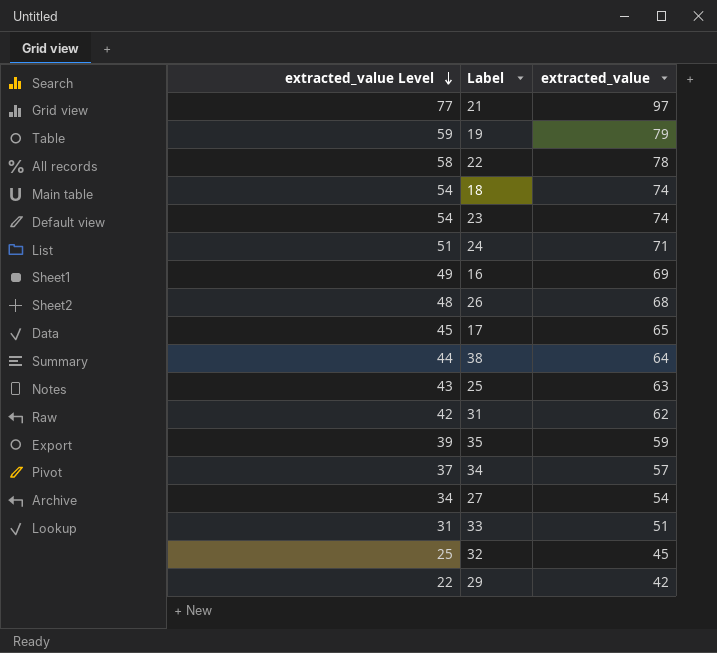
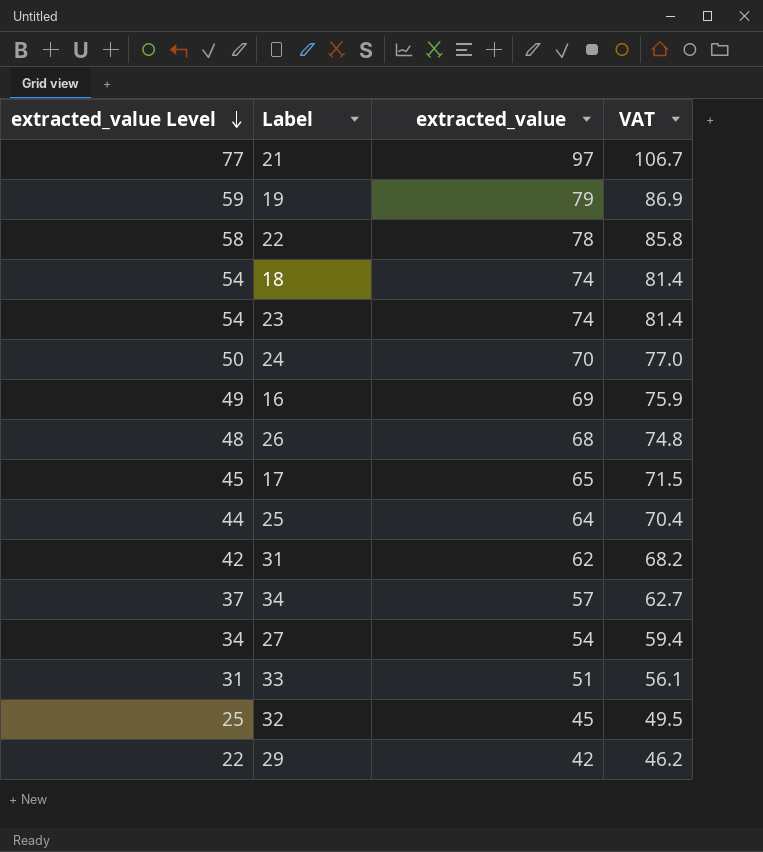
column VAT | formula: none -> [extracted_value] * 1.1
row 38: 44 | 64 -> none
row 35: 39 | 59 -> none
24 | extracted_value Level: 51 -> 50
24 | extracted_value: 71 -> 70
25 | extracted_value Level: 43 -> 44
25 | extracted_value: 63 -> 64

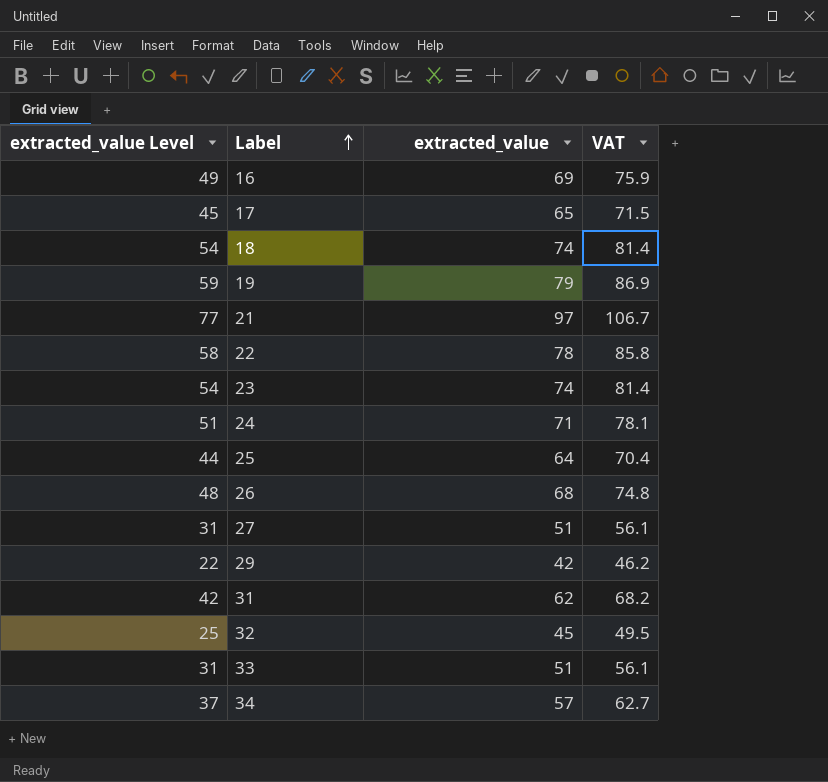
row order: extracted_value Level descending -> Label ascending
24 | extracted_value Level: 50 -> 51
24 | extracted_value: 70 -> 71
24 | VAT: 77.0 -> 78.1
27 | extracted_value Level: 34 -> 31
27 | extracted_value: 54 -> 51
27 | VAT: 59.4 -> 56.1

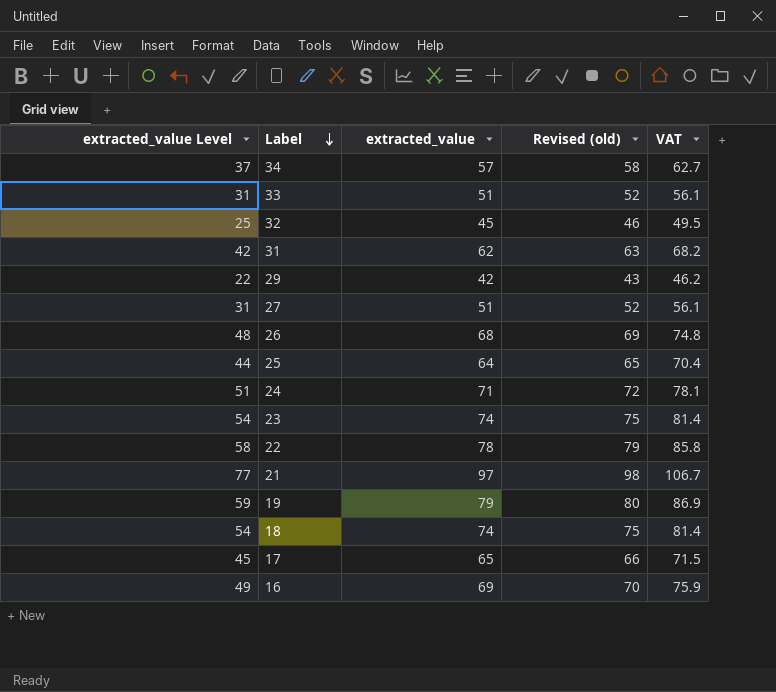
row order: Label ascending -> Label descending
column Revised (old) | formula: none -> [extracted_value] + 1

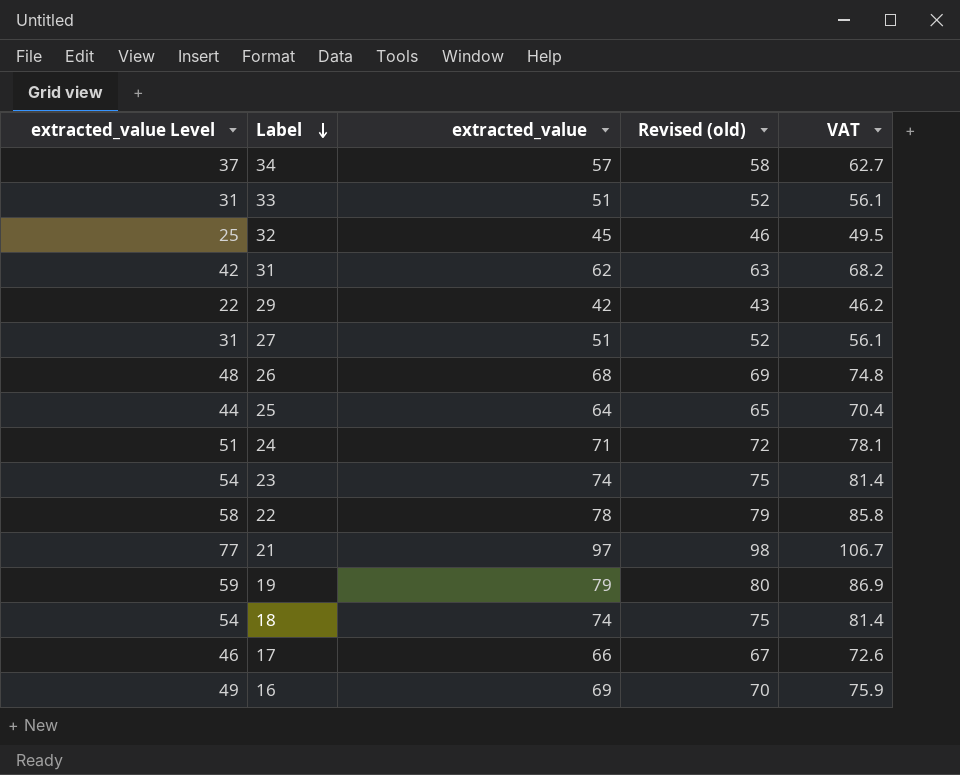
17 | extracted_value Level: 45 -> 46
17 | extracted_value: 65 -> 66
17 | Revised (old): 66 -> 67
17 | VAT: 71.5 -> 72.6

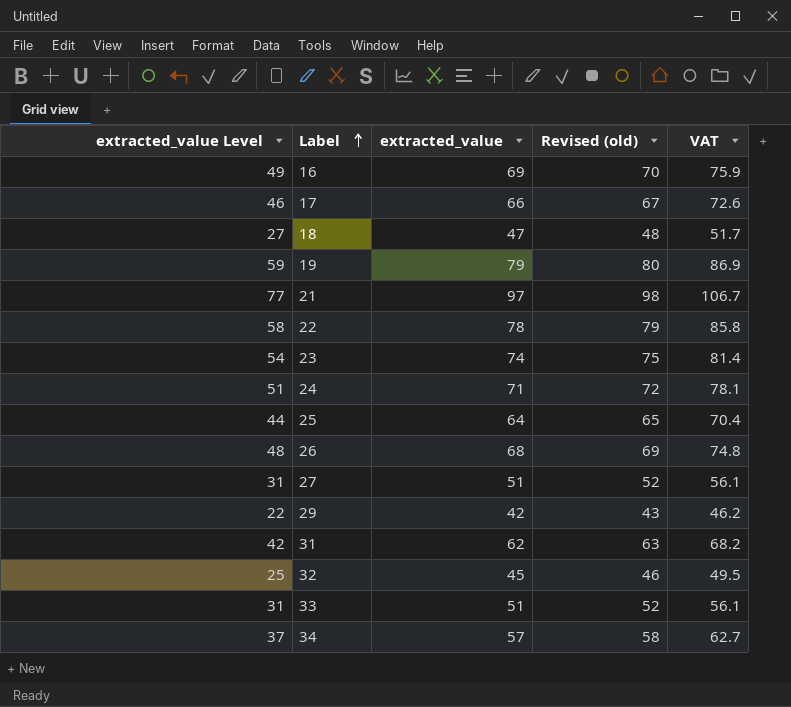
row order: Label descending -> Label ascending
18 | extracted_value Level: 54 -> 27
18 | extracted_value: 74 -> 47
18 | Revised (old): 75 -> 48
18 | VAT: 81.4 -> 51.7

